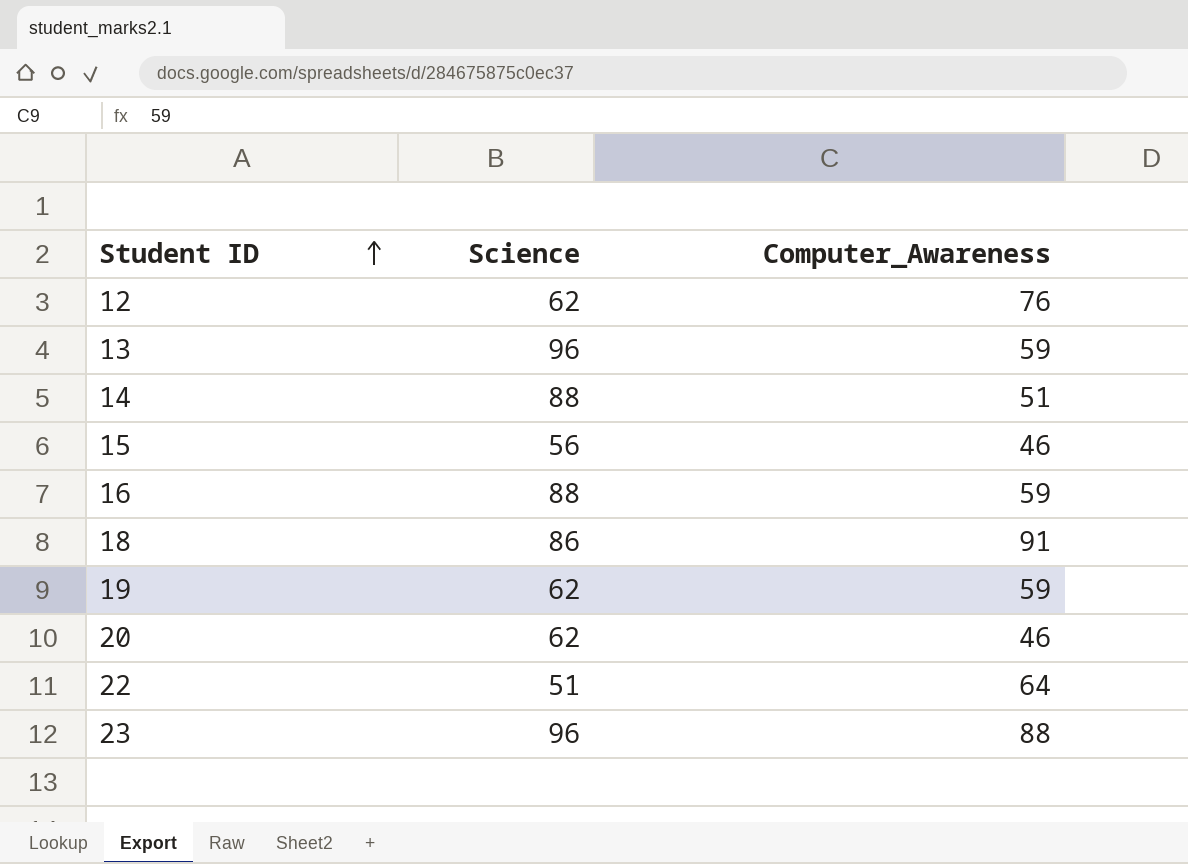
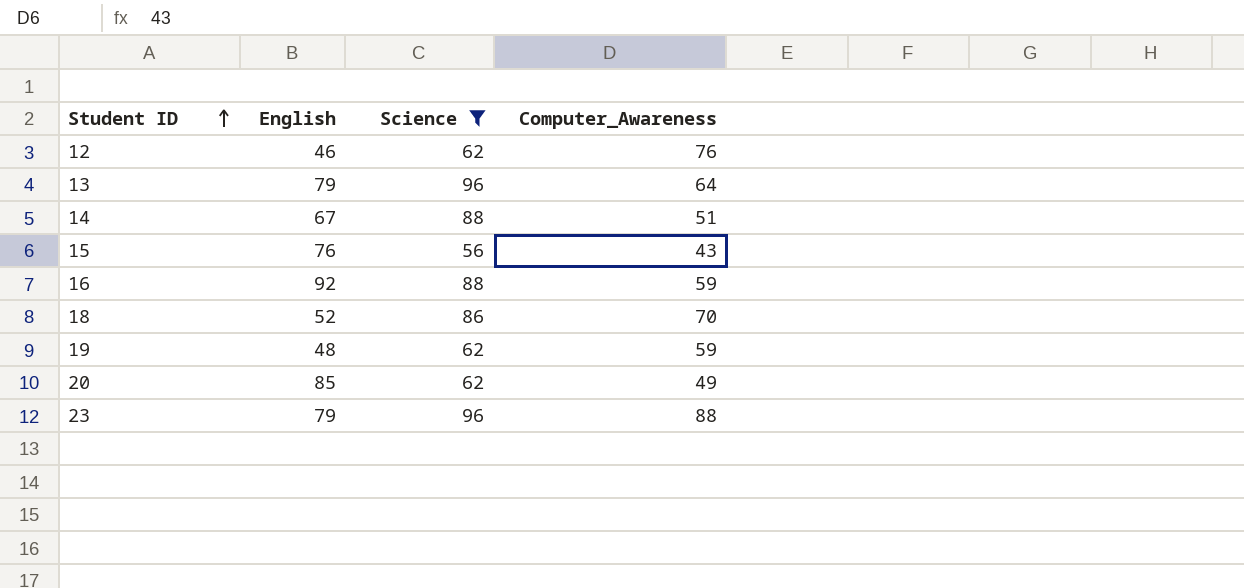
filter: none -> Science != 51
column English | position: none -> 2
13 | Computer_Awareness: 59 -> 64
15 | Computer_Awareness: 46 -> 43
18 | Computer_Awareness: 91 -> 70
20 | Computer_Awareness: 46 -> 49

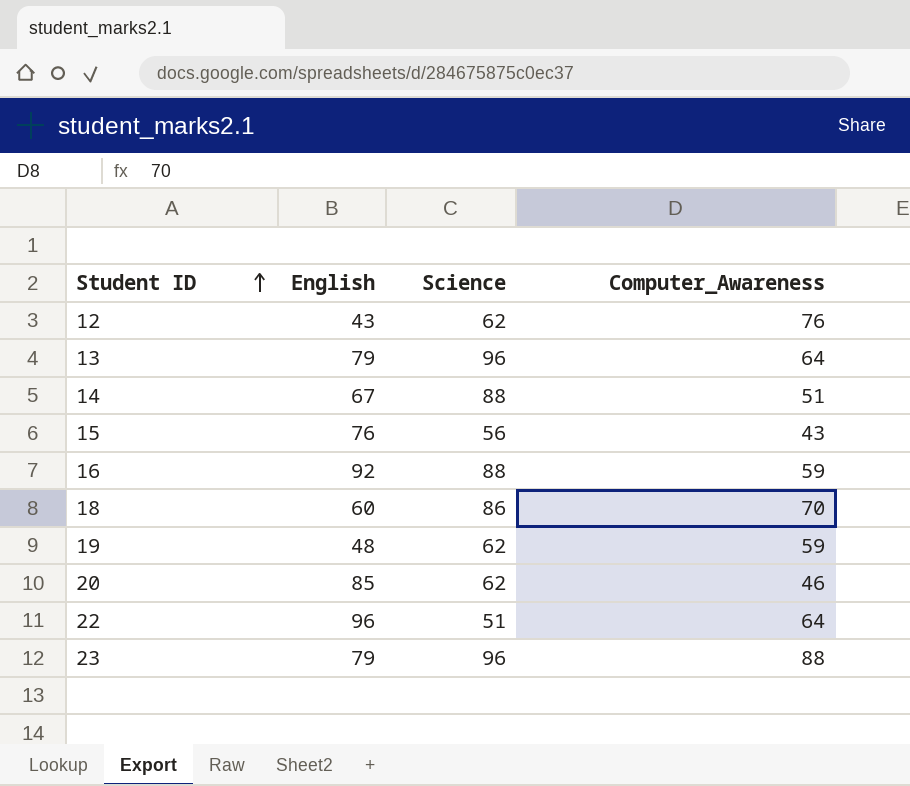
filter: Science != 51 -> none
12 | English: 46 -> 43
18 | English: 52 -> 60
20 | Computer_Awareness: 49 -> 46

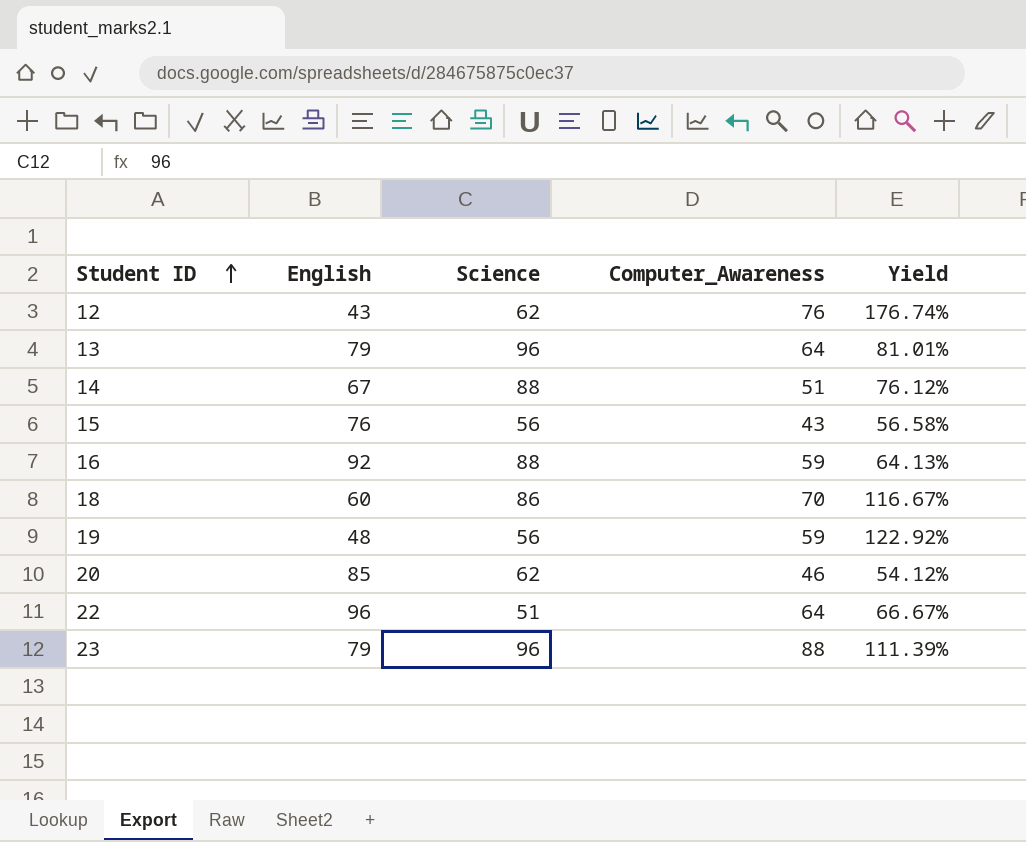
column Yield | formula: none -> [Computer_Awareness] / [English]
19 | Science: 62 -> 56

